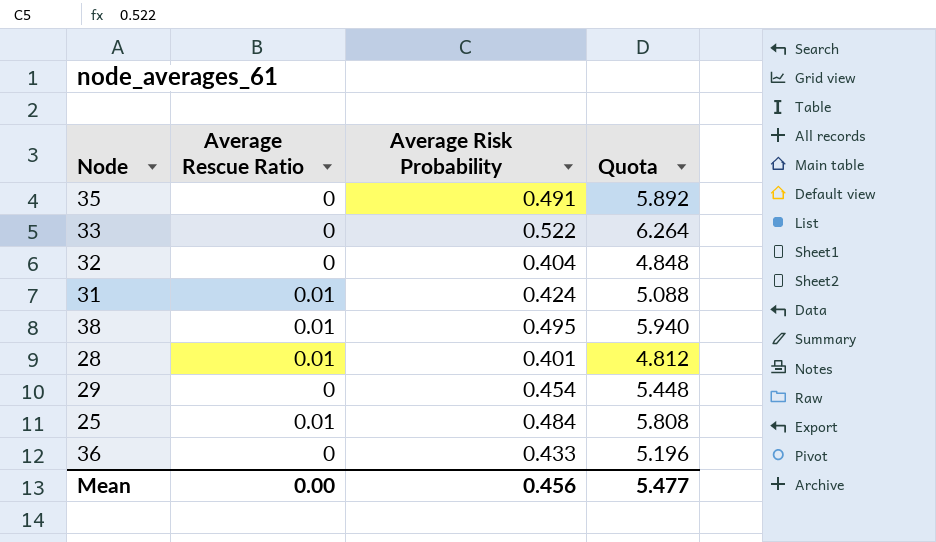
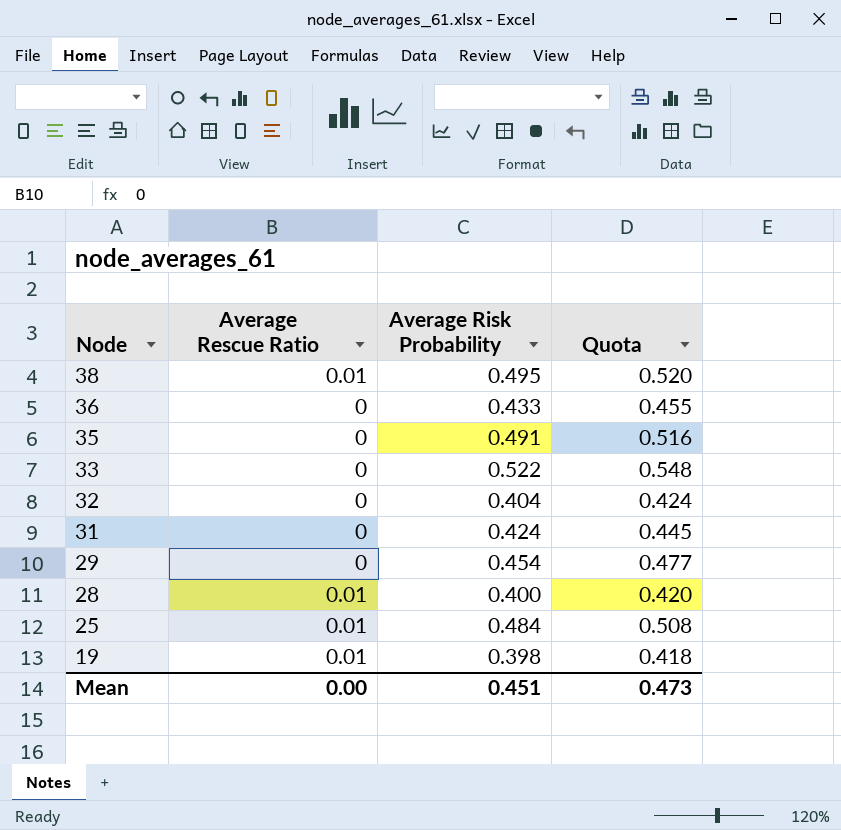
row order: none -> Node descending
column Quota | formula: [Average Risk Probability] * 12 -> [Average Risk Probability] * 1.05
31 | Average Rescue Ratio: 0.01 -> 0
28 | Average Risk Probability: 0.401 -> 0.400
row 19: none -> 0.01 | 0.398 | 0.418
Mean | Average Risk Probability: 0.456 -> 0.451
Mean | Quota: 5.477 -> 0.473

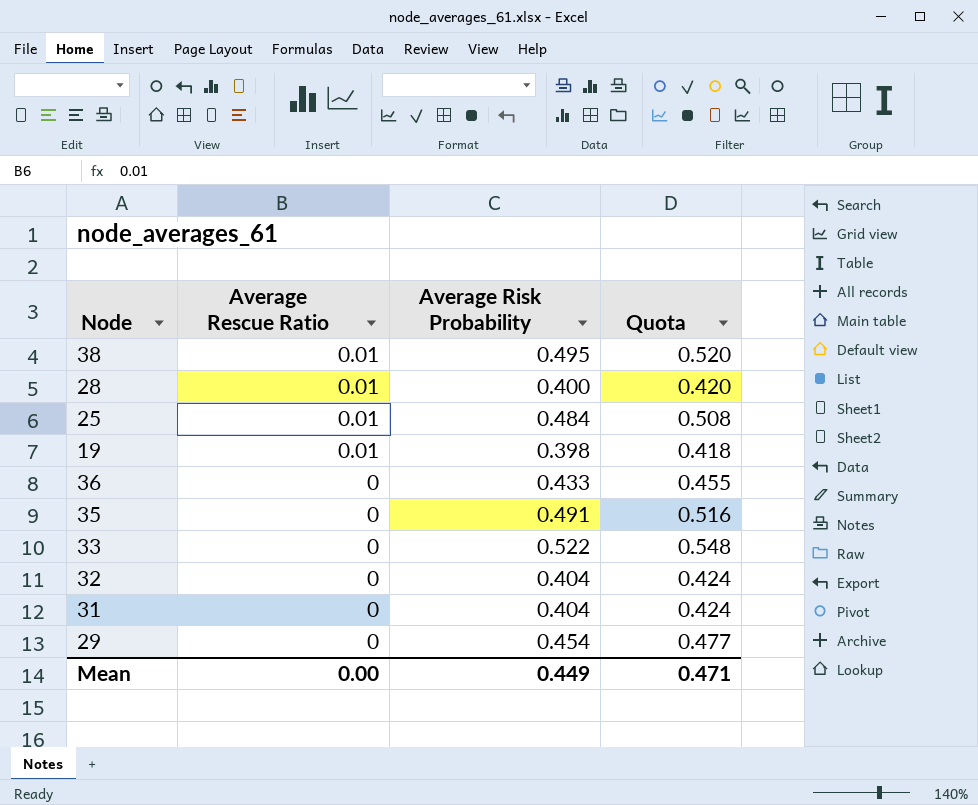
row order: Node descending -> Average Rescue Ratio descending
31 | Average Risk Probability: 0.424 -> 0.404
31 | Quota: 0.445 -> 0.424
Mean | Average Risk Probability: 0.451 -> 0.449
Mean | Quota: 0.473 -> 0.471

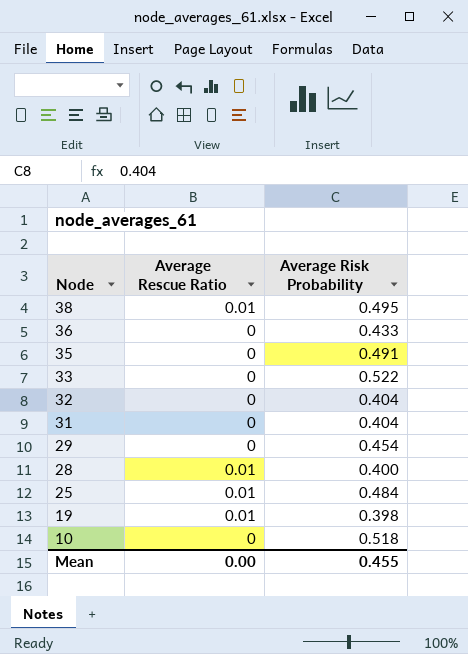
row order: Average Rescue Ratio descending -> Node descending
column Quota | formula: [Average Risk Probability] * 1.05 -> none
row 10: none -> 0 | 0.518
Mean | Average Risk Probability: 0.449 -> 0.455

